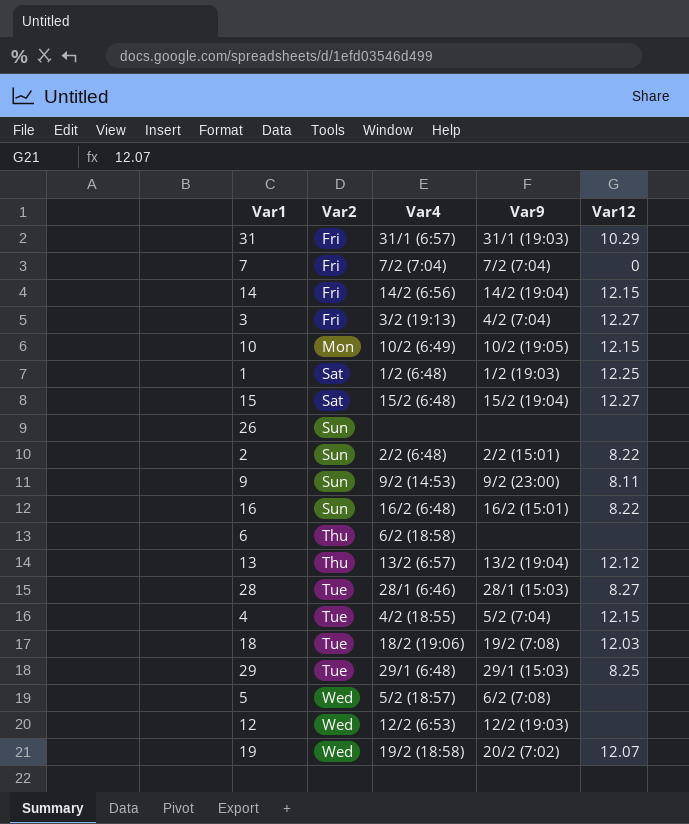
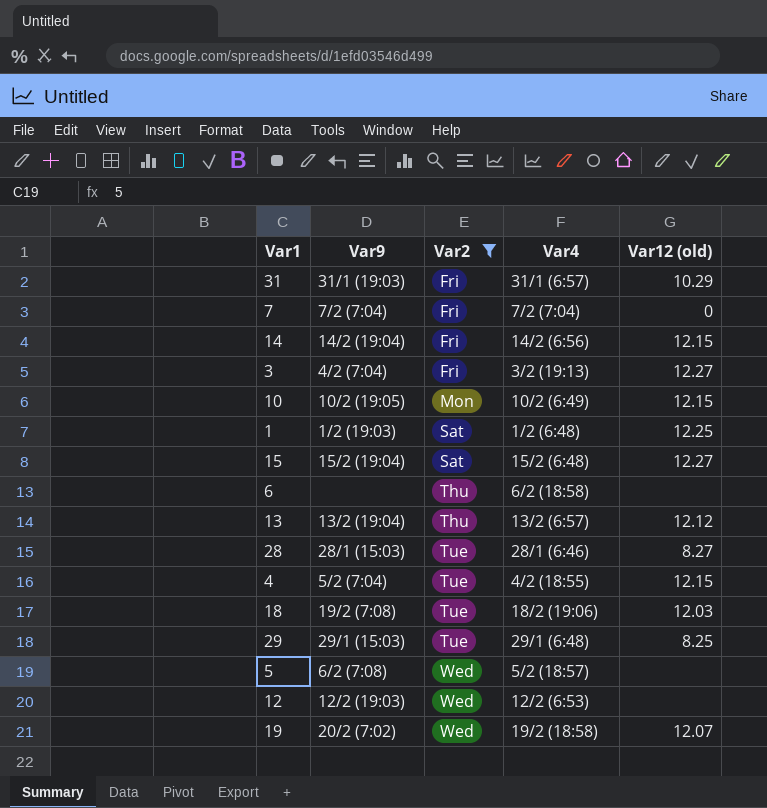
filter: none -> Var2 != Sun
column Var9 | position: 4 -> 2
column name: Var12 -> Var12 (old)

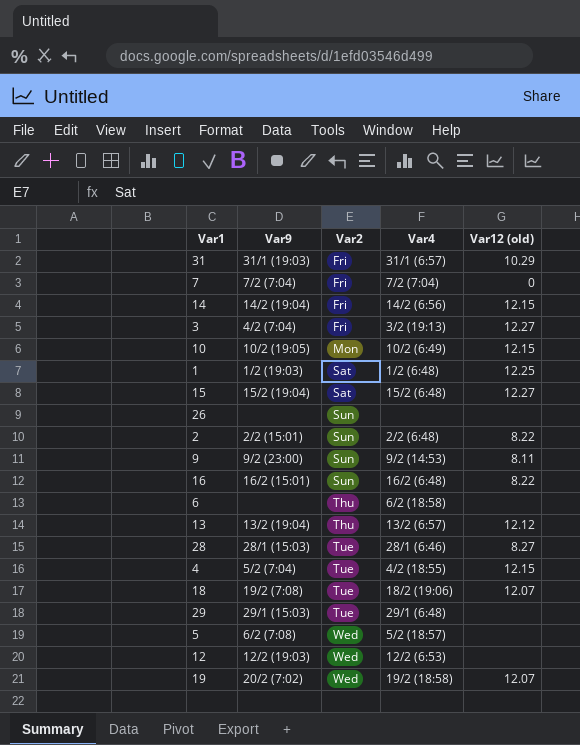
filter: Var2 != Sun -> none
18 | Var12 (old): 12.03 -> 12.07
29 | Var12 (old): 8.25 -> none

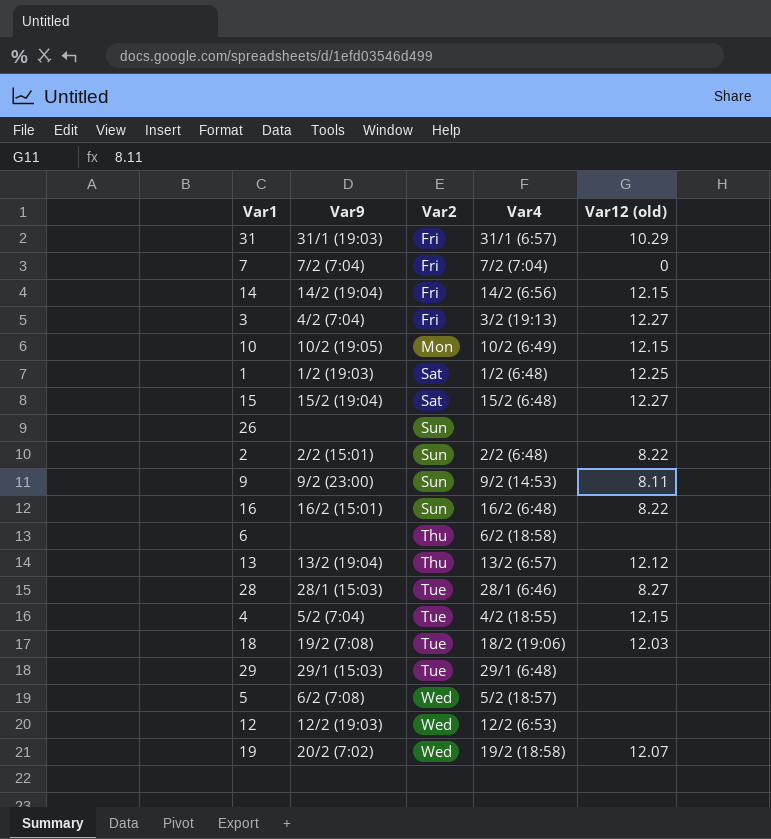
18 | Var12 (old): 12.07 -> 12.03

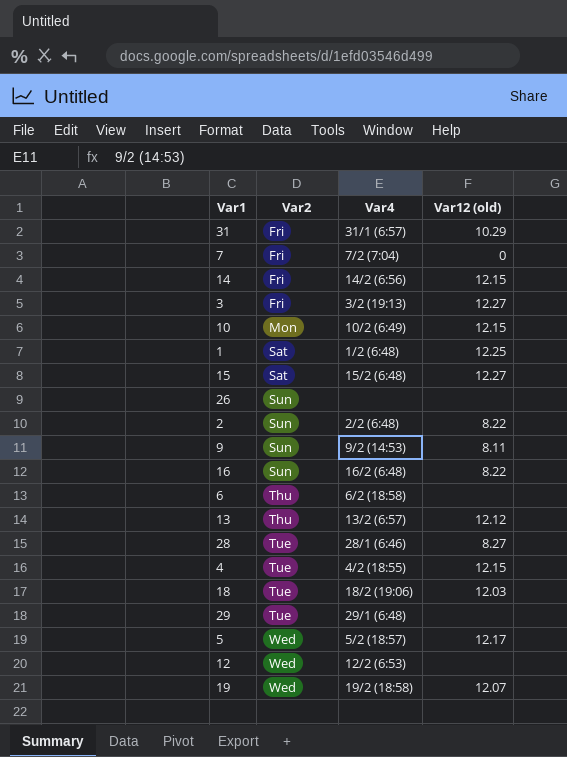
column Var9 | position: 2 -> none
5 | Var12 (old): none -> 12.17

